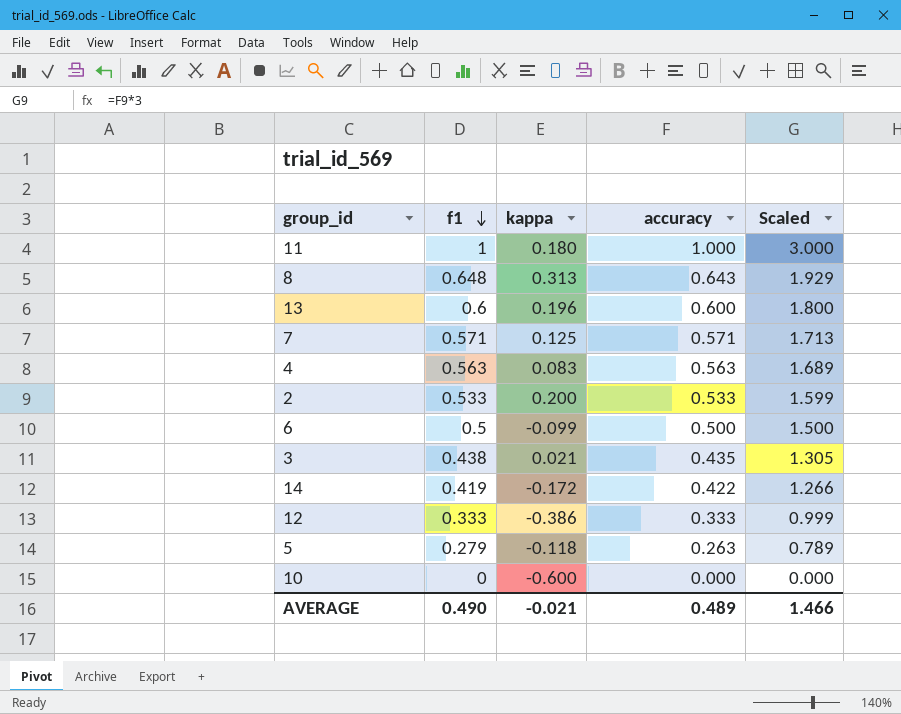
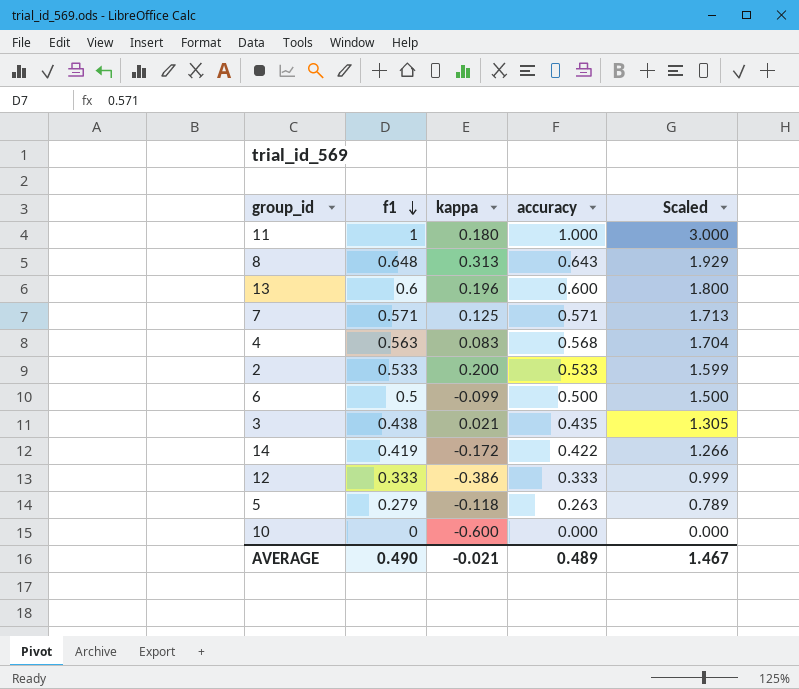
4 | accuracy: 0.563 -> 0.568
4 | Scaled: 1.689 -> 1.704
AVERAGE | Scaled: 1.466 -> 1.467

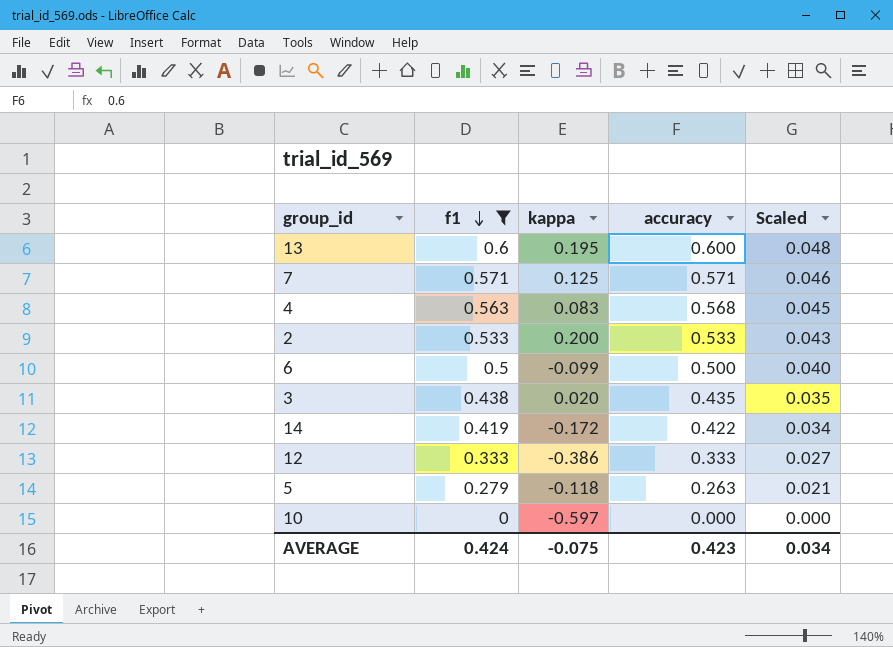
filter: none -> f1 <= 0.6
column Scaled | formula: [accuracy] * 3 -> [accuracy] * 0.08
13 | kappa: 0.196 -> 0.195
3 | kappa: 0.021 -> 0.020
10 | kappa: -0.600 -> -0.597
AVERAGE | f1: 0.490 -> 0.424
AVERAGE | kappa: -0.021 -> -0.075
AVERAGE | accuracy: 0.489 -> 0.423
AVERAGE | Scaled: 1.467 -> 0.034

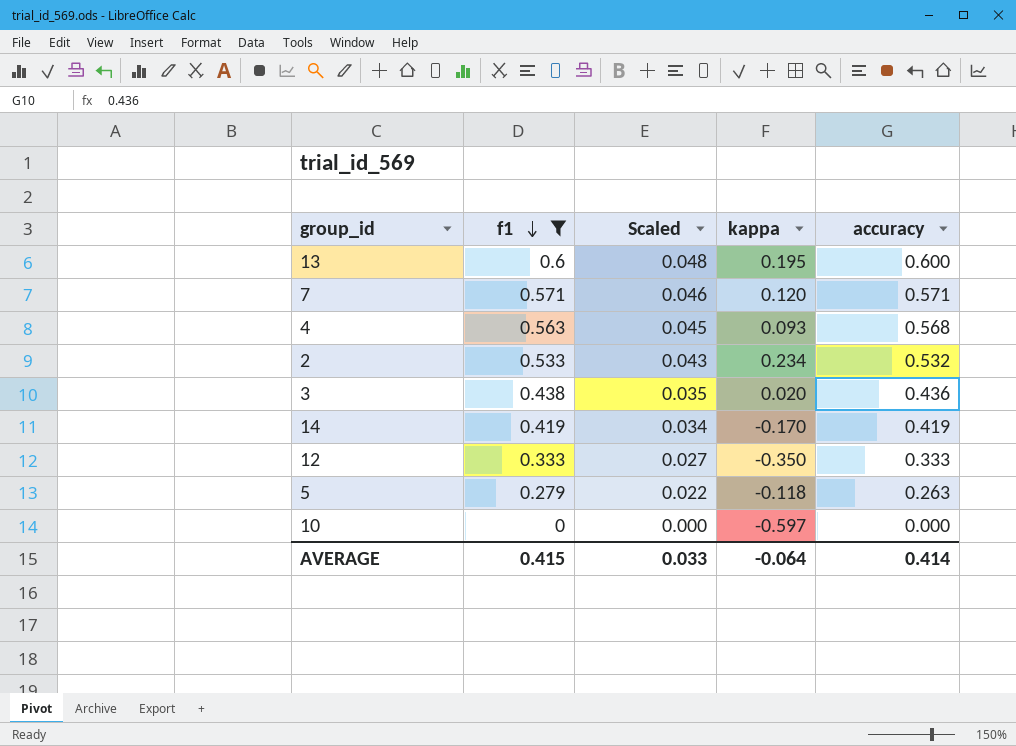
column Scaled | formula: [accuracy] * 0.08 -> [f1] * 0.08
column Scaled | position: 5 -> 3
row 6: 0.5 | -0.099 | 0.500 | 0.040 -> none
7 | kappa: 0.125 -> 0.120
4 | kappa: 0.083 -> 0.093
2 | kappa: 0.200 -> 0.234
2 | accuracy: 0.533 -> 0.532
3 | accuracy: 0.435 -> 0.436
14 | kappa: -0.172 -> -0.170
14 | accuracy: 0.422 -> 0.419
12 | kappa: -0.386 -> -0.350
AVERAGE | f1: 0.424 -> 0.415
AVERAGE | Scaled: 0.034 -> 0.033
AVERAGE | kappa: -0.075 -> -0.064
AVERAGE | accuracy: 0.423 -> 0.414

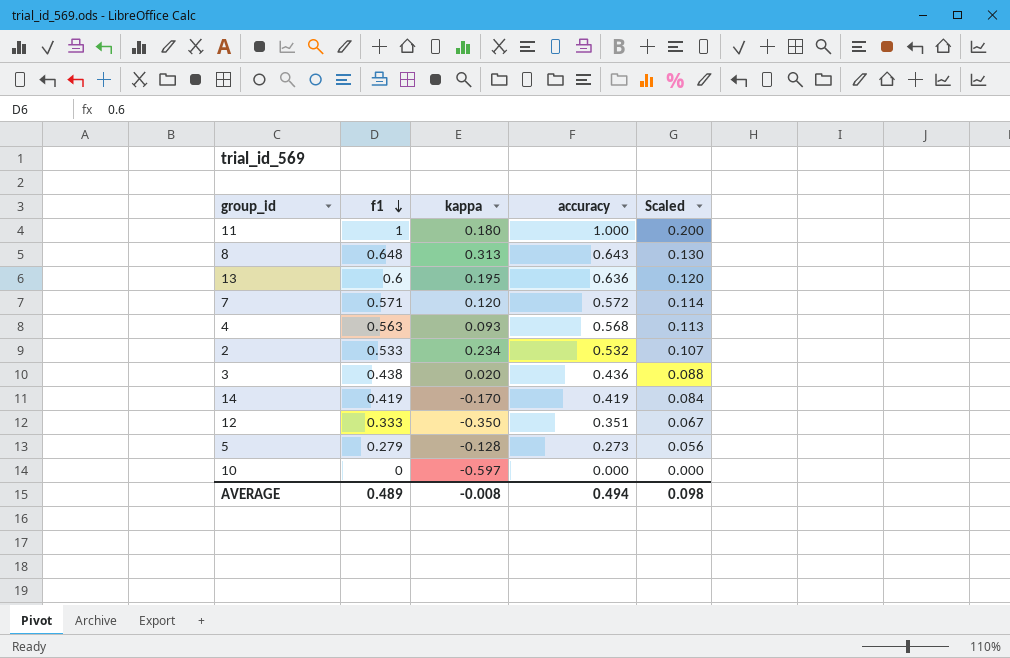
filter: f1 <= 0.6 -> none
column Scaled | formula: [f1] * 0.08 -> [f1] * 0.2
column Scaled | position: 3 -> 5
13 | accuracy: 0.600 -> 0.636
7 | accuracy: 0.571 -> 0.572
12 | accuracy: 0.333 -> 0.351
5 | kappa: -0.118 -> -0.128
5 | accuracy: 0.263 -> 0.273
AVERAGE | f1: 0.415 -> 0.489
AVERAGE | kappa: -0.064 -> -0.008
AVERAGE | accuracy: 0.414 -> 0.494
AVERAGE | Scaled: 0.033 -> 0.098

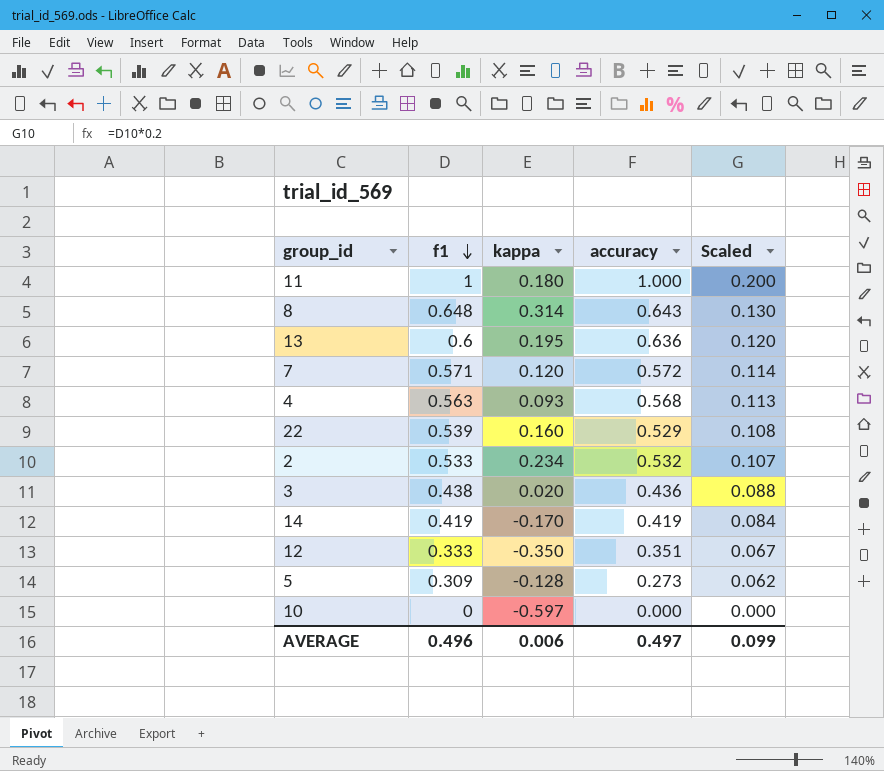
8 | kappa: 0.313 -> 0.314
row 22: none -> 0.539 | 0.160 | 0.529 | 0.108
5 | f1: 0.279 -> 0.309
5 | Scaled: 0.056 -> 0.062
AVERAGE | f1: 0.489 -> 0.496
AVERAGE | kappa: -0.008 -> 0.006
AVERAGE | accuracy: 0.494 -> 0.497
AVERAGE | Scaled: 0.098 -> 0.099

